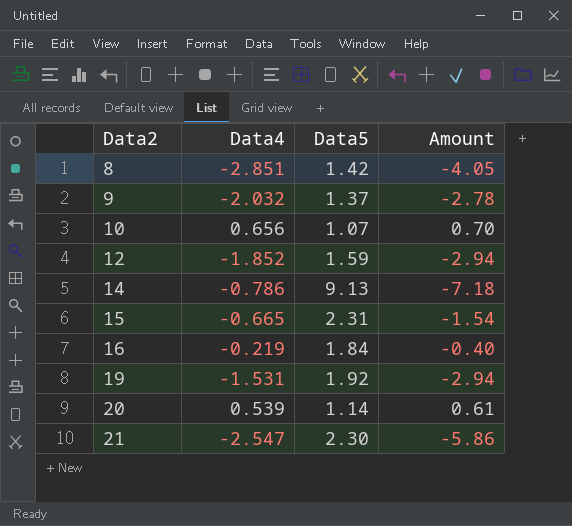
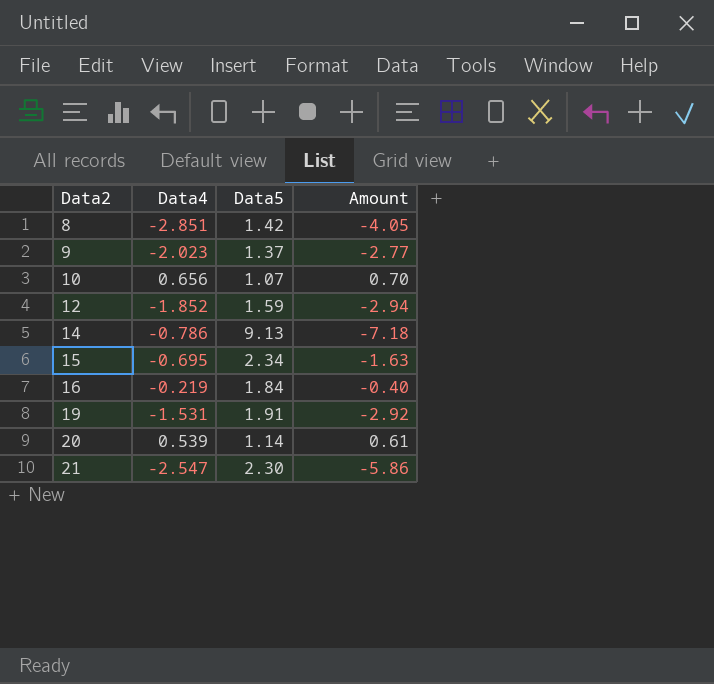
9 | Data4: -2.032 -> -2.023
9 | Amount: -2.78 -> -2.77
15 | Data4: -0.665 -> -0.695
15 | Data5: 2.31 -> 2.34
15 | Amount: -1.54 -> -1.63
19 | Data5: 1.92 -> 1.91
19 | Amount: -2.94 -> -2.92

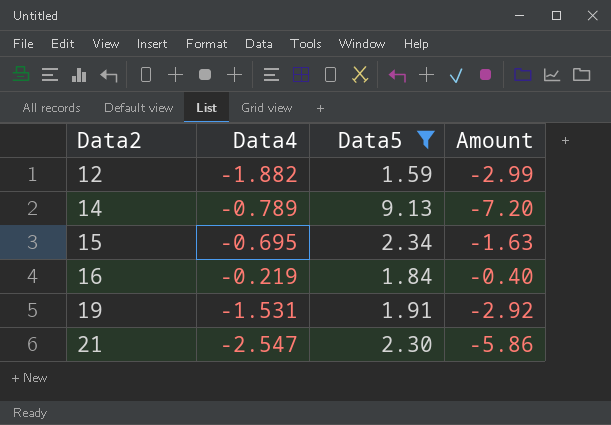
filter: none -> Data5 >= 1.59
12 | Data4: -1.852 -> -1.882
12 | Amount: -2.94 -> -2.99
14 | Data4: -0.786 -> -0.789
14 | Amount: -7.18 -> -7.20

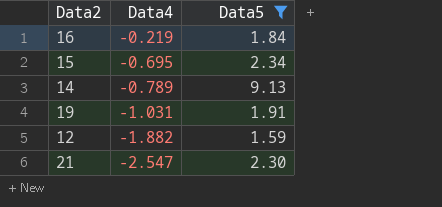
row order: Data2 ascending -> Data4 descending
column Amount | formula: [Data4] * [Data5] -> none
19 | Data4: -1.531 -> -1.031

